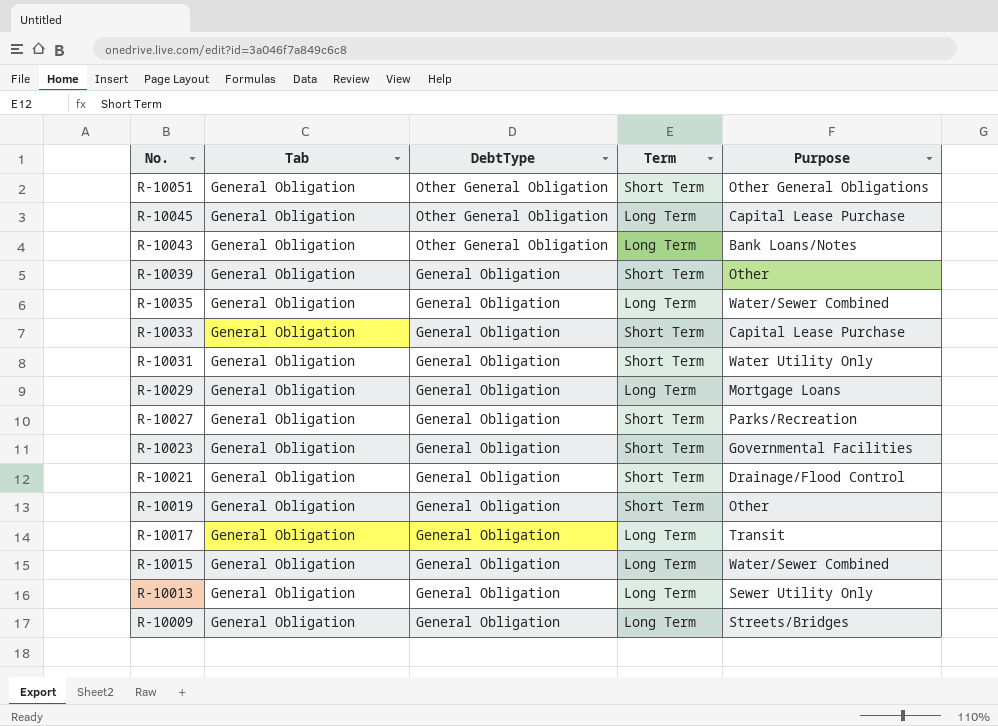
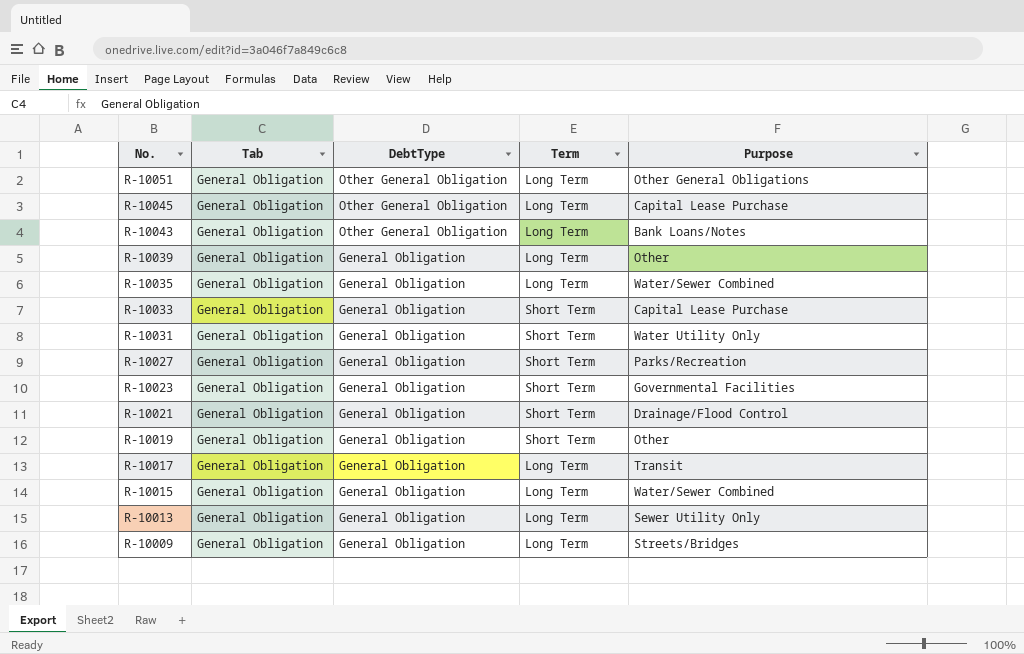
row R-10029: General Obligation | General Obligation | Long Term | Mortgage Loans -> none
R-10051 | Term: Short Term -> Long Term
R-10039 | Term: Short Term -> Long Term

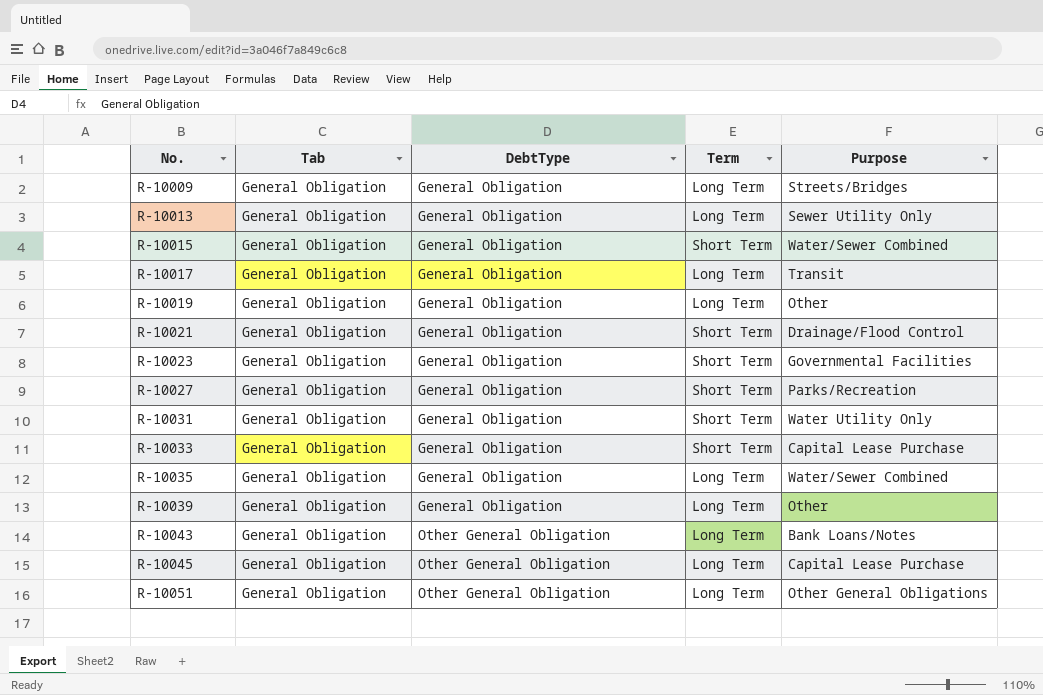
row order: No. descending -> No. ascending
R-10015 | Term: Long Term -> Short Term
R-10019 | Term: Short Term -> Long Term

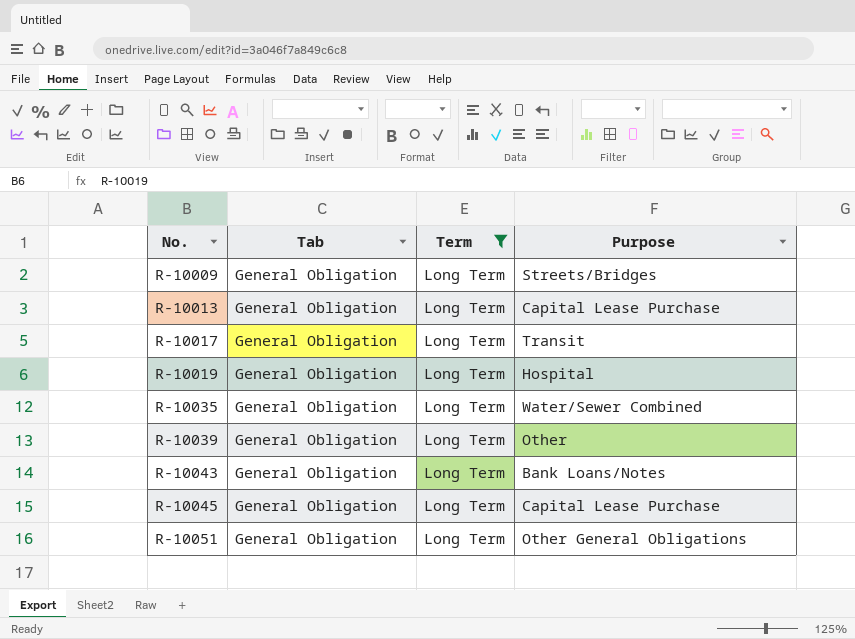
filter: none -> Term = Long Term
column DebtType | position: 3 -> none
R-10013 | Purpose: Sewer Utility Only -> Capital Lease Purchase
R-10019 | Purpose: Other -> Hospital

